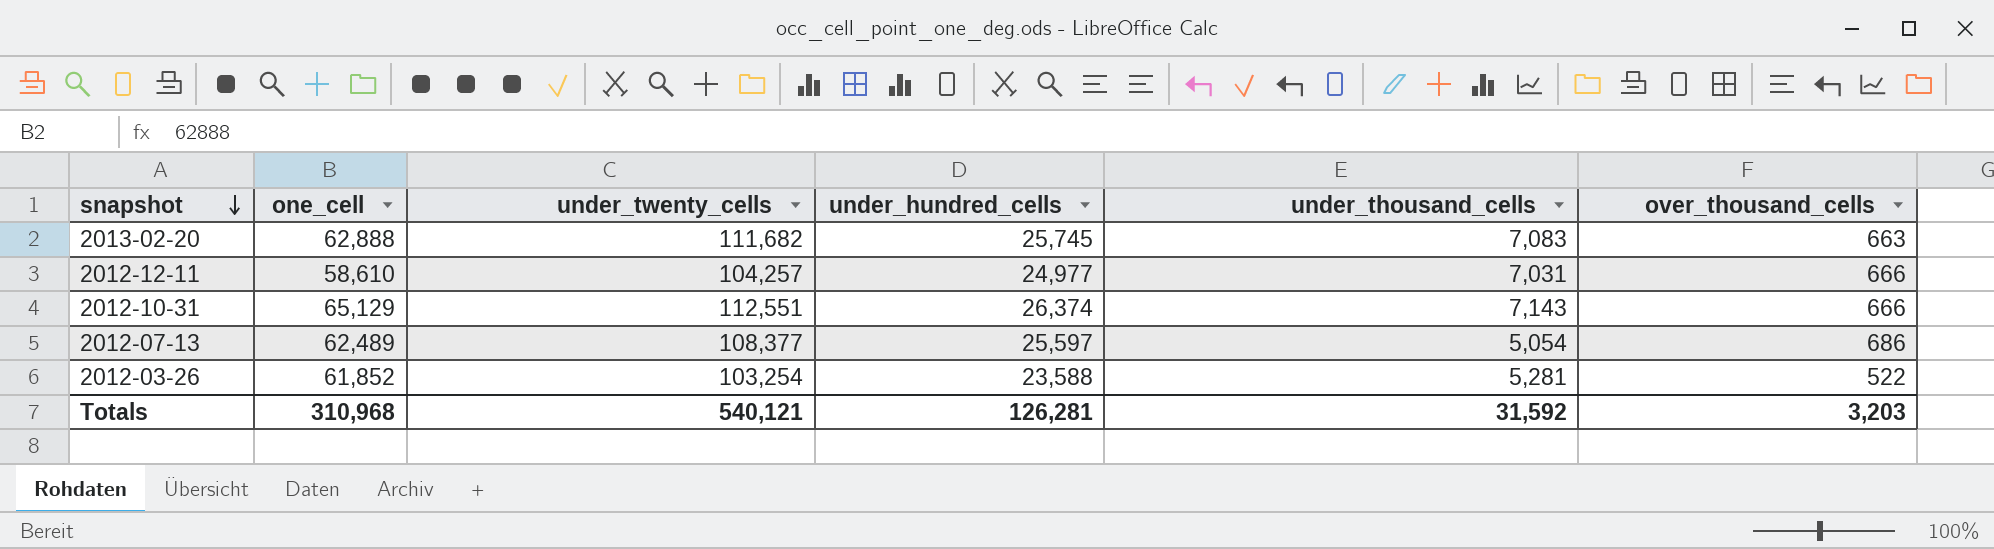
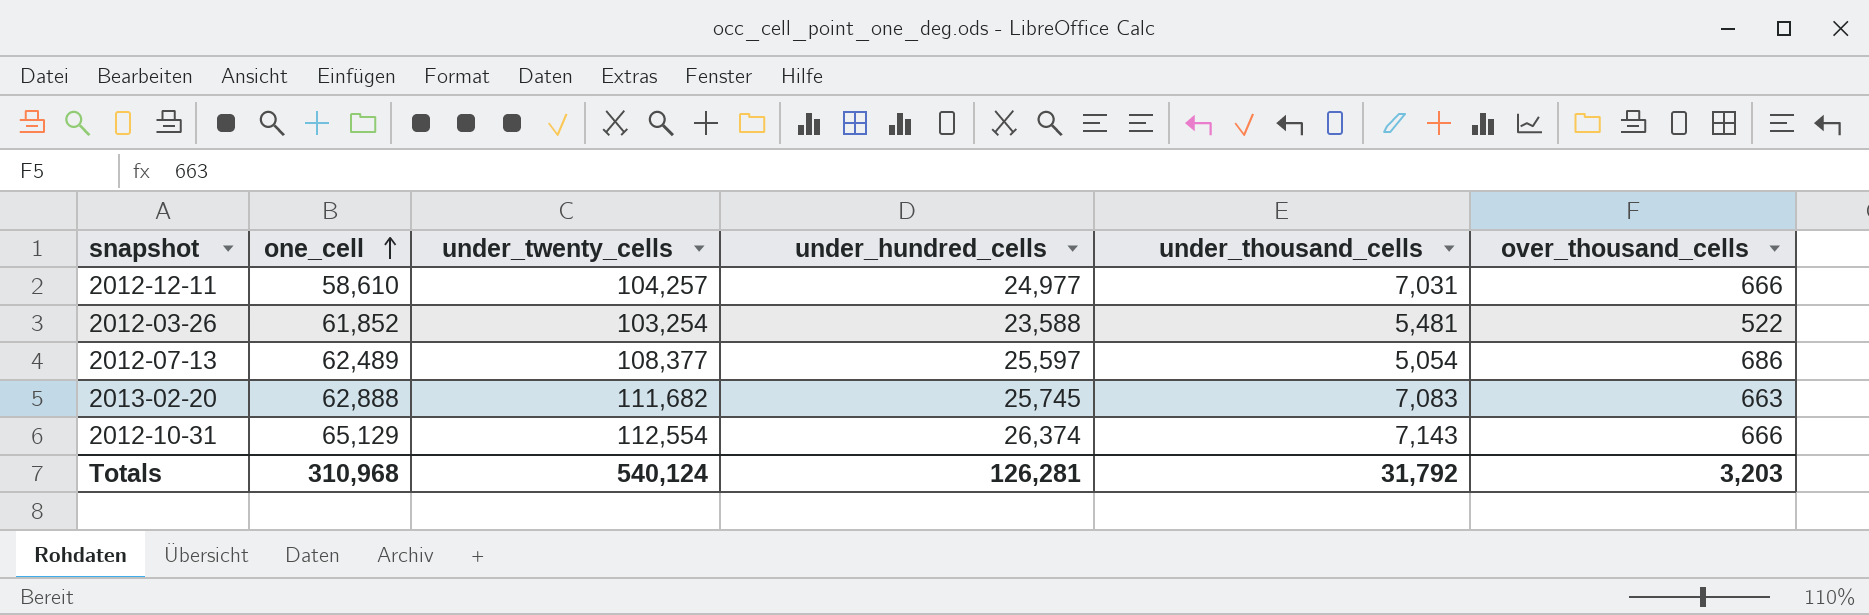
row order: snapshot descending -> one_cell ascending
2012-03-26 | under_thousand_cells: 5,281 -> 5,481
2012-10-31 | under_twenty_cells: 112,551 -> 112,554
Totals | under_twenty_cells: 540,121 -> 540,124
Totals | under_thousand_cells: 31,592 -> 31,792

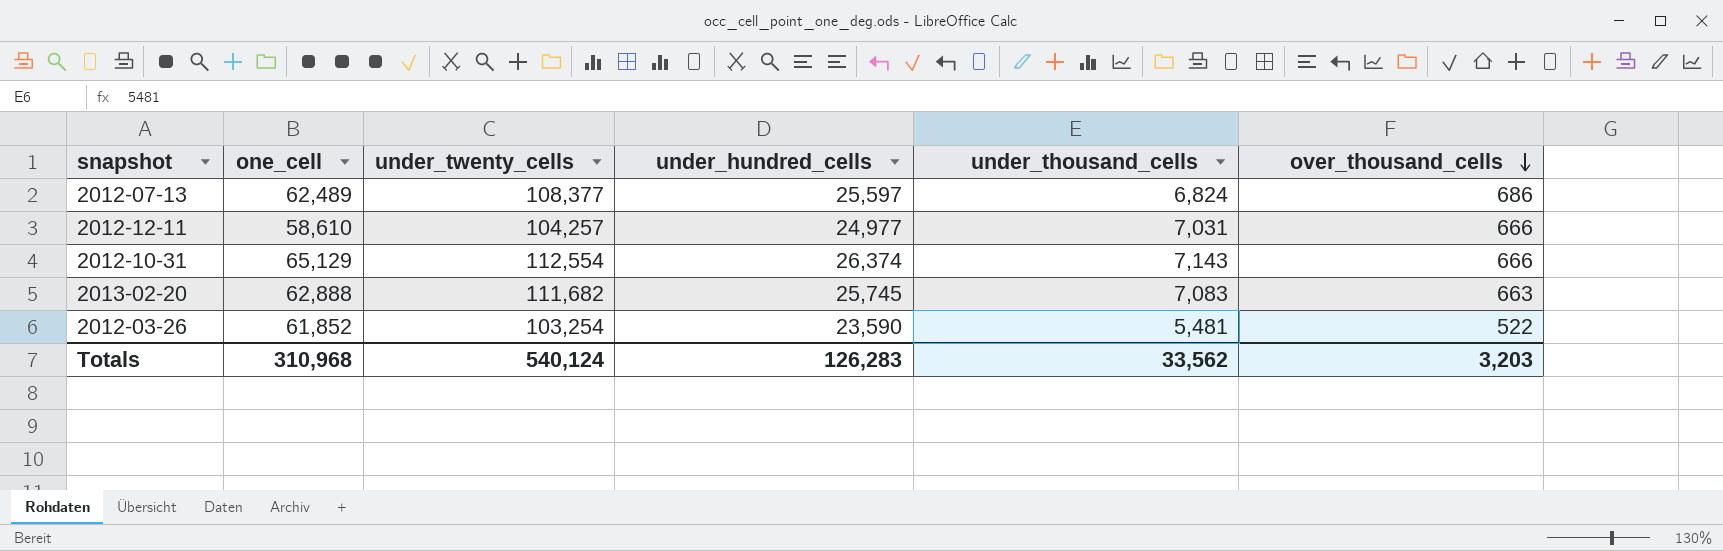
row order: one_cell ascending -> over_thousand_cells descending
2012-07-13 | under_thousand_cells: 5,054 -> 6,824
2012-03-26 | under_hundred_cells: 23,588 -> 23,590
Totals | under_hundred_cells: 126,281 -> 126,283
Totals | under_thousand_cells: 31,792 -> 33,562

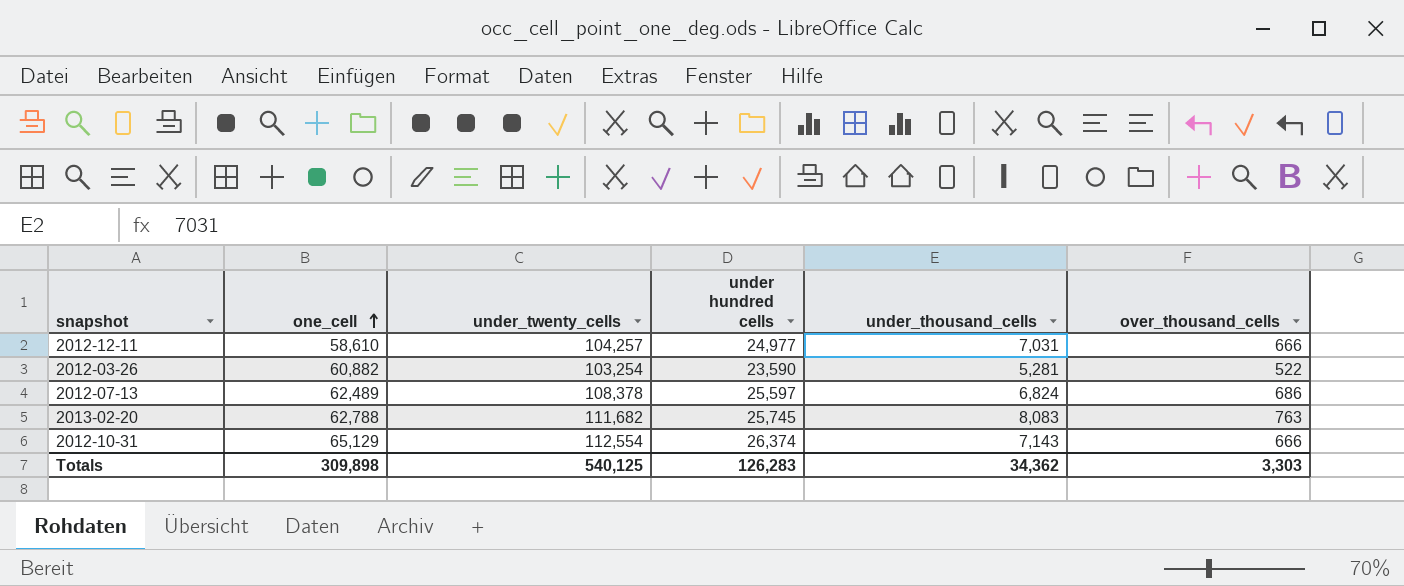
row order: over_thousand_cells descending -> one_cell ascending
column name: under_hundred_cells -> under hundred cells
2012-03-26 | one_cell: 61,852 -> 60,882
2012-03-26 | under_thousand_cells: 5,481 -> 5,281
2012-07-13 | under_twenty_cells: 108,377 -> 108,378
2013-02-20 | one_cell: 62,888 -> 62,788
2013-02-20 | under_thousand_cells: 7,083 -> 8,083
2013-02-20 | over_thousand_cells: 663 -> 763
Totals | one_cell: 310,968 -> 309,898
Totals | under_twenty_cells: 540,124 -> 540,125
Totals | under_thousand_cells: 33,562 -> 34,362
Totals | over_thousand_cells: 3,203 -> 3,303

